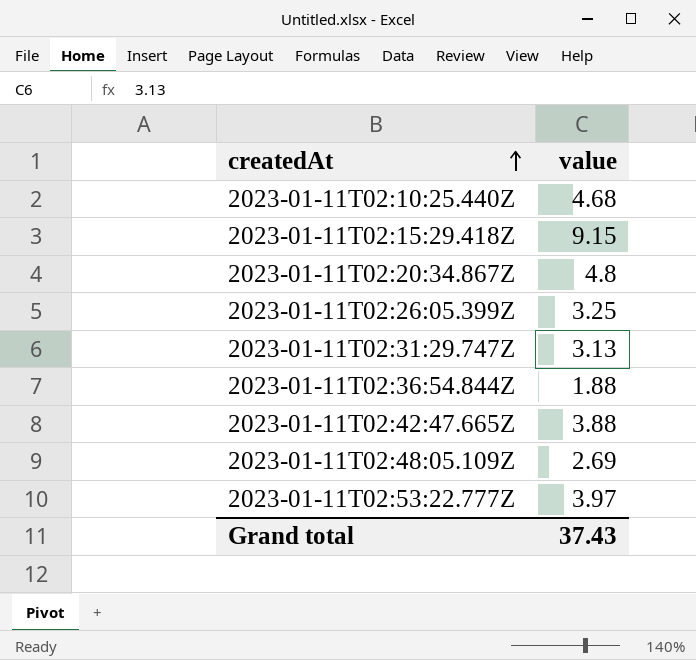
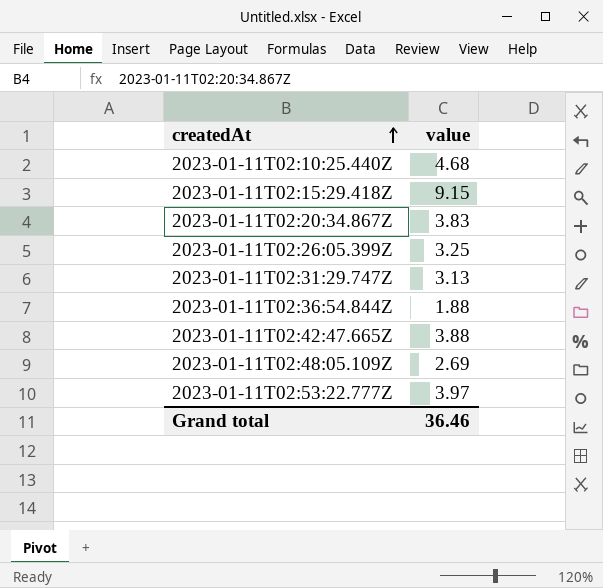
2023-01-11T02:20:34.867Z | value: 4.8 -> 3.83
Grand total | value: 37.43 -> 36.46

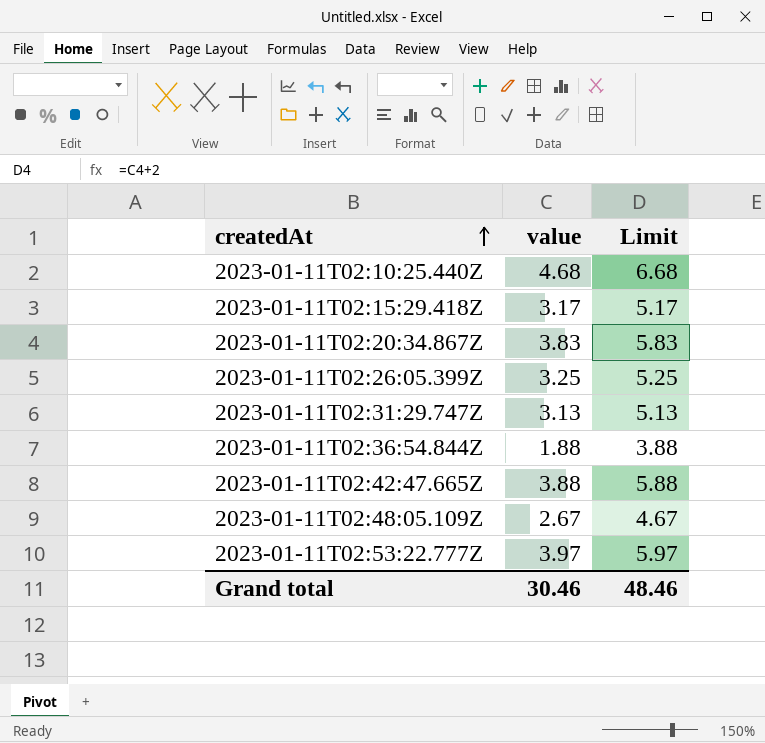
column Limit | formula: none -> [value] + 2
2023-01-11T02:15:29.418Z | value: 9.15 -> 3.17
2023-01-11T02:48:05.109Z | value: 2.69 -> 2.67
Grand total | value: 36.46 -> 30.46

